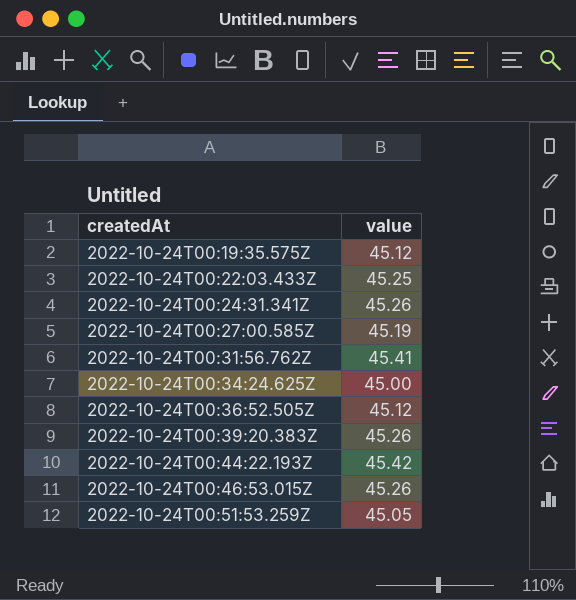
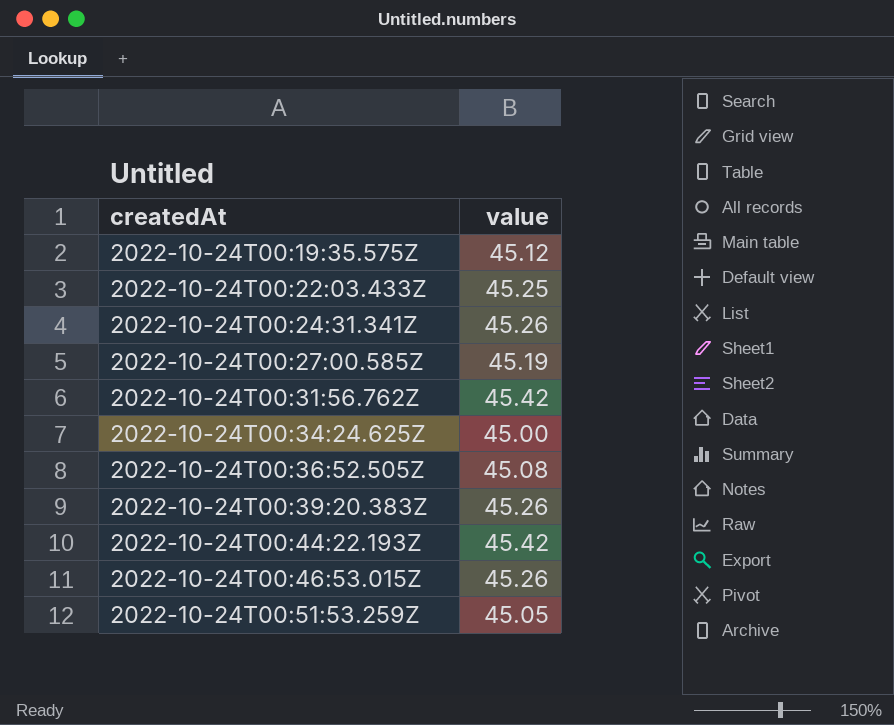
2022-10-24T00:31:56.762Z | value: 45.41 -> 45.42
2022-10-24T00:36:52.505Z | value: 45.12 -> 45.08

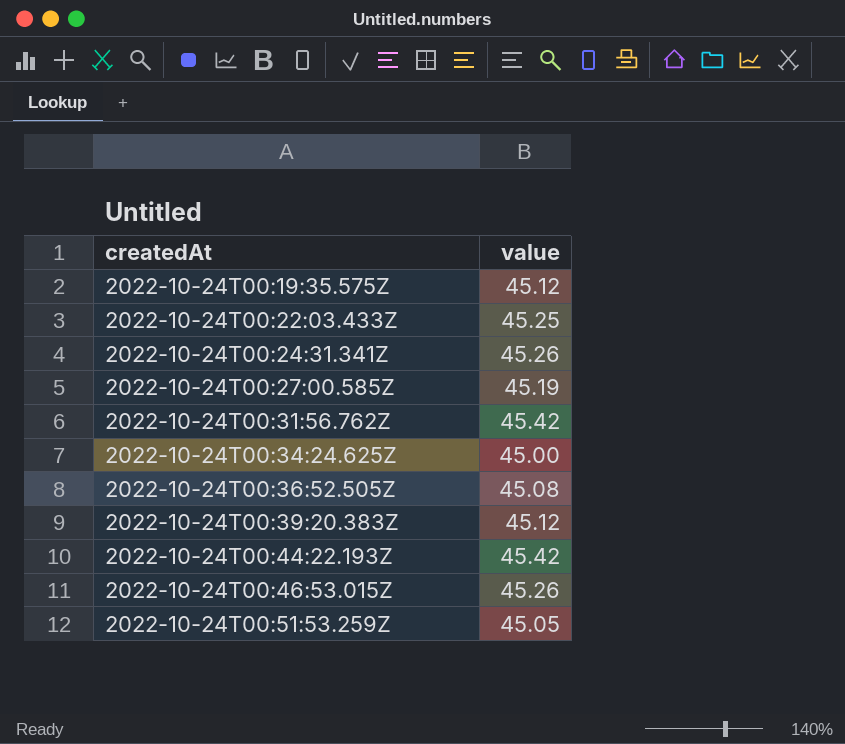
2022-10-24T00:39:20.383Z | value: 45.26 -> 45.12

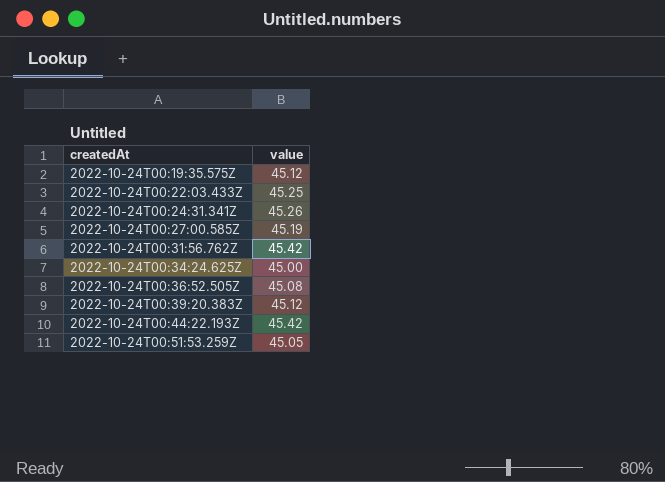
row 2022-10-24T00:46:53.015Z: 45.26 -> none

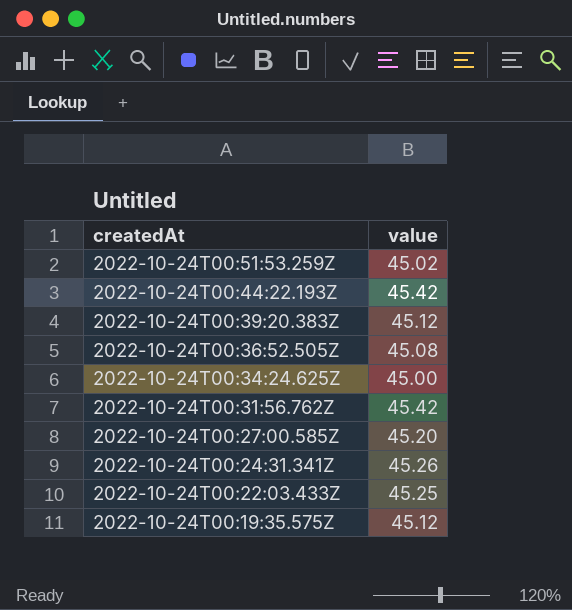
row order: createdAt ascending -> createdAt descending
2022-10-24T00:51:53.259Z | value: 45.05 -> 45.02
2022-10-24T00:27:00.585Z | value: 45.19 -> 45.20

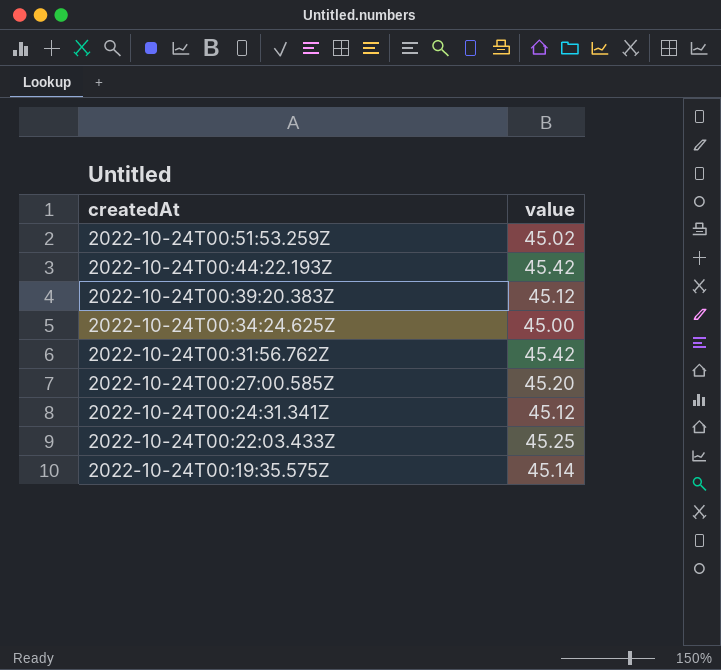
row 2022-10-24T00:36:52.505Z: 45.08 -> none
2022-10-24T00:24:31.341Z | value: 45.26 -> 45.12
2022-10-24T00:19:35.575Z | value: 45.12 -> 45.14

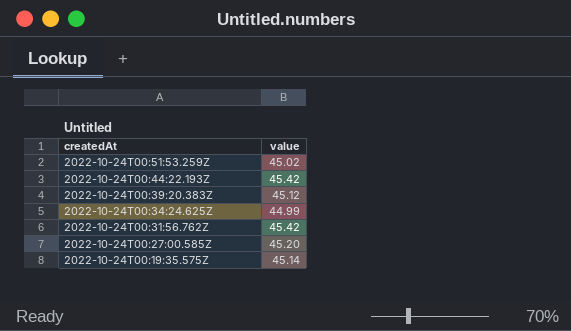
row 2022-10-24T00:24:31.341Z: 45.12 -> none
row 2022-10-24T00:22:03.433Z: 45.25 -> none
2022-10-24T00:34:24.625Z | value: 45.00 -> 44.99

